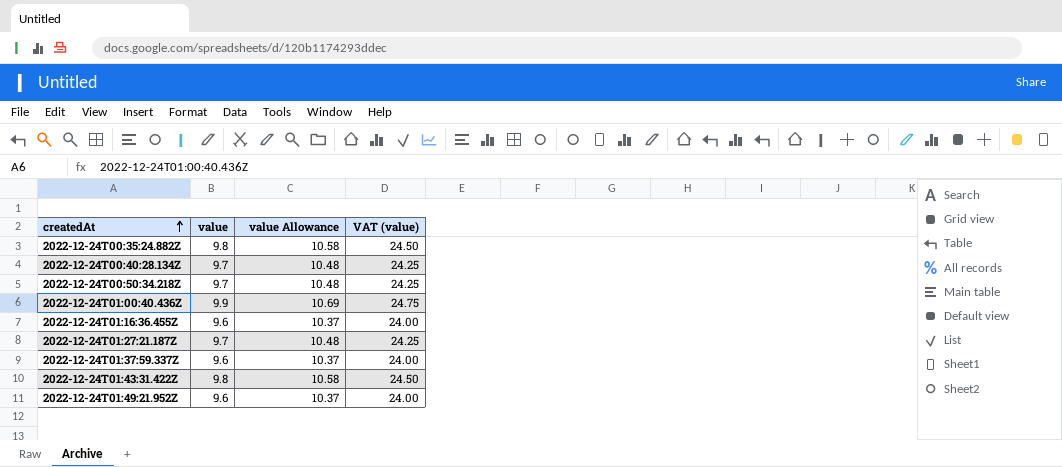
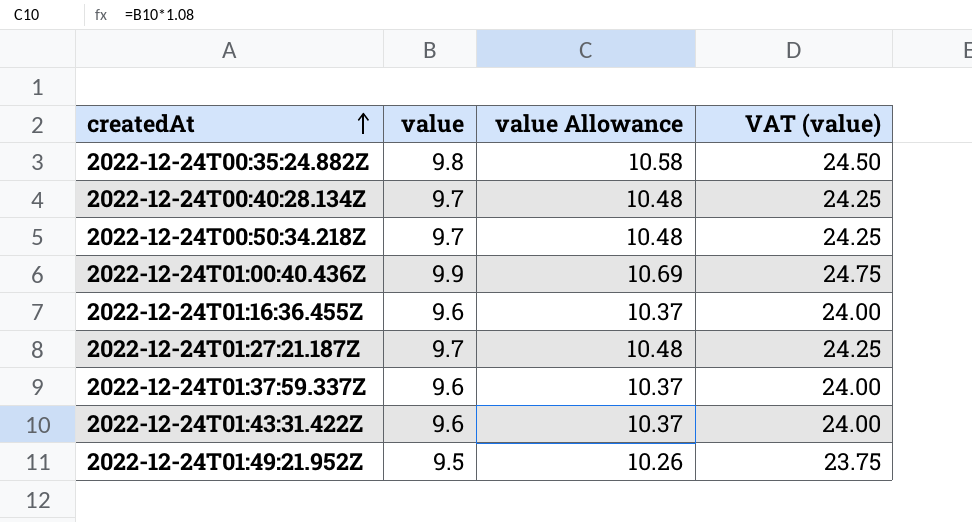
2022-12-24T01:43:31.422Z | value: 9.8 -> 9.6
2022-12-24T01:43:31.422Z | value Allowance: 10.58 -> 10.37
2022-12-24T01:43:31.422Z | VAT (value): 24.50 -> 24.00
2022-12-24T01:49:21.952Z | value: 9.6 -> 9.5
2022-12-24T01:49:21.952Z | value Allowance: 10.37 -> 10.26
2022-12-24T01:49:21.952Z | VAT (value): 24.00 -> 23.75

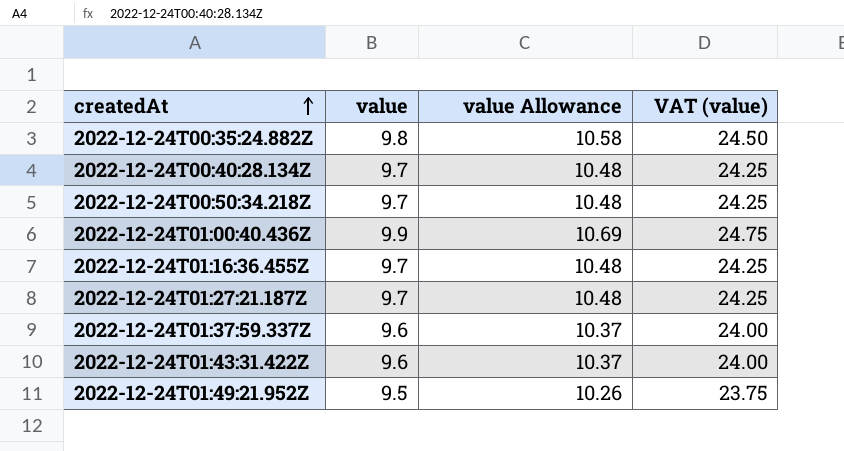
2022-12-24T01:16:36.455Z | value: 9.6 -> 9.7
2022-12-24T01:16:36.455Z | value Allowance: 10.37 -> 10.48
2022-12-24T01:16:36.455Z | VAT (value): 24.00 -> 24.25

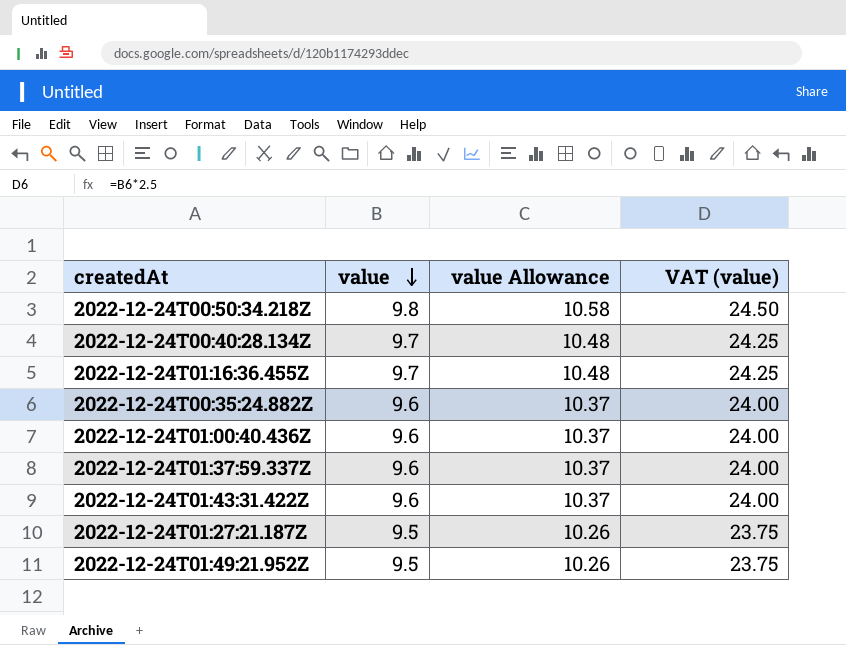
row order: createdAt ascending -> value descending
2022-12-24T00:50:34.218Z | value: 9.7 -> 9.8
2022-12-24T00:50:34.218Z | value Allowance: 10.48 -> 10.58
2022-12-24T00:50:34.218Z | VAT (value): 24.25 -> 24.50
2022-12-24T00:35:24.882Z | value: 9.8 -> 9.6
2022-12-24T00:35:24.882Z | value Allowance: 10.58 -> 10.37
2022-12-24T00:35:24.882Z | VAT (value): 24.50 -> 24.00
2022-12-24T01:00:40.436Z | value: 9.9 -> 9.6
2022-12-24T01:00:40.436Z | value Allowance: 10.69 -> 10.37
2022-12-24T01:00:40.436Z | VAT (value): 24.75 -> 24.00
2022-12-24T01:27:21.187Z | value: 9.7 -> 9.5
2022-12-24T01:27:21.187Z | value Allowance: 10.48 -> 10.26
2022-12-24T01:27:21.187Z | VAT (value): 24.25 -> 23.75

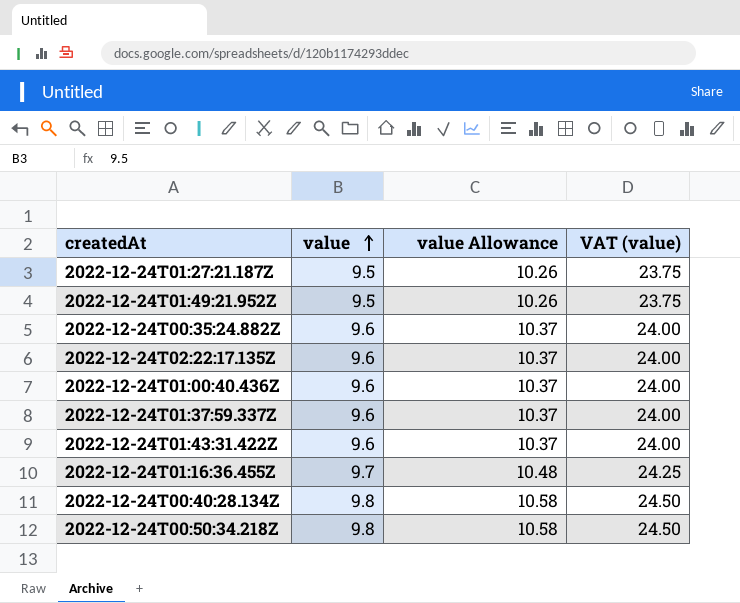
row order: value descending -> value ascending
row 2022-12-24T02:22:17.135Z: none -> 9.6 | 10.37 | 24.00
2022-12-24T00:40:28.134Z | value: 9.7 -> 9.8
2022-12-24T00:40:28.134Z | value Allowance: 10.48 -> 10.58
2022-12-24T00:40:28.134Z | VAT (value): 24.25 -> 24.50

